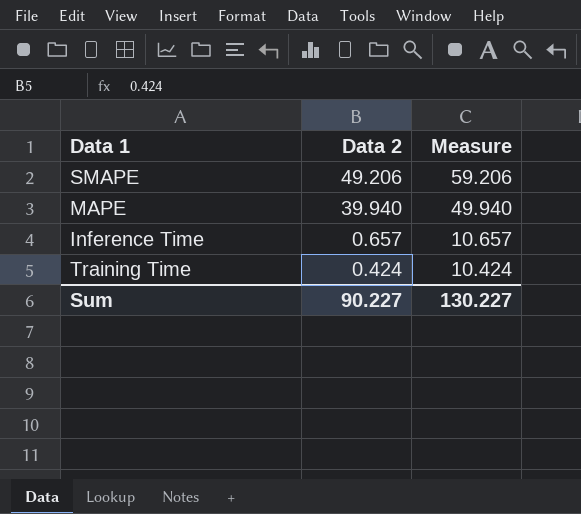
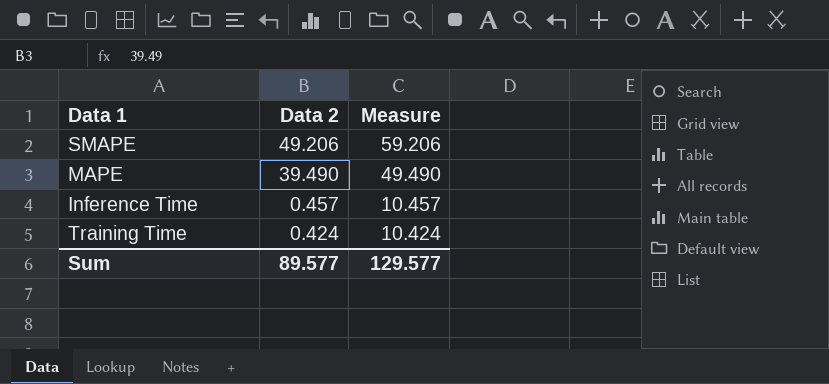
MAPE | Data 2: 39.940 -> 39.490
MAPE | Measure: 49.940 -> 49.490
Inference Time | Data 2: 0.657 -> 0.457
Inference Time | Measure: 10.657 -> 10.457
Sum | Data 2: 90.227 -> 89.577
Sum | Measure: 130.227 -> 129.577

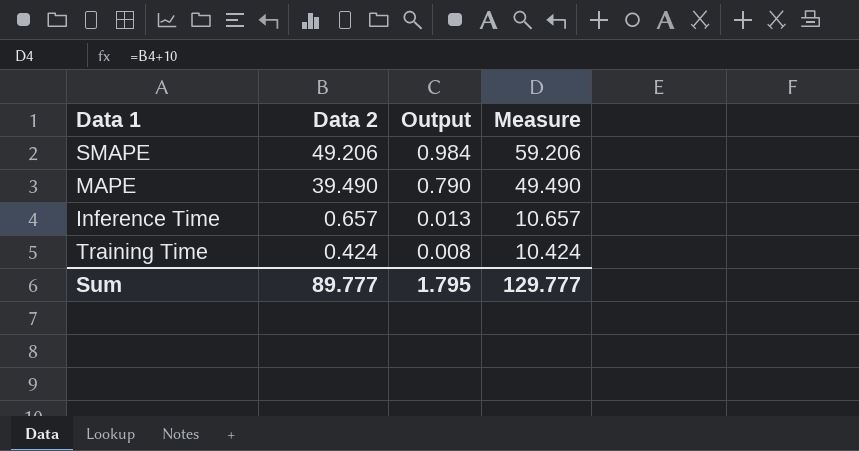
column Output | formula: none -> [Data 2] * 0.02
Inference Time | Data 2: 0.457 -> 0.657
Inference Time | Measure: 10.457 -> 10.657
Sum | Data 2: 89.577 -> 89.777
Sum | Measure: 129.577 -> 129.777

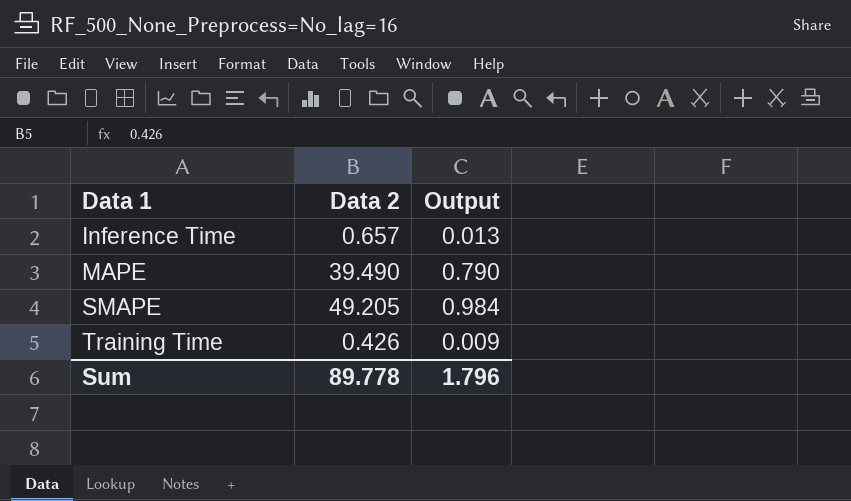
row order: Data 2 descending -> Data 1 ascending
column Measure | formula: [Data 2] + 10 -> none
SMAPE | Data 2: 49.206 -> 49.205
Training Time | Data 2: 0.424 -> 0.426
Training Time | Output: 0.008 -> 0.009
Sum | Data 2: 89.777 -> 89.778
Sum | Output: 1.795 -> 1.796

